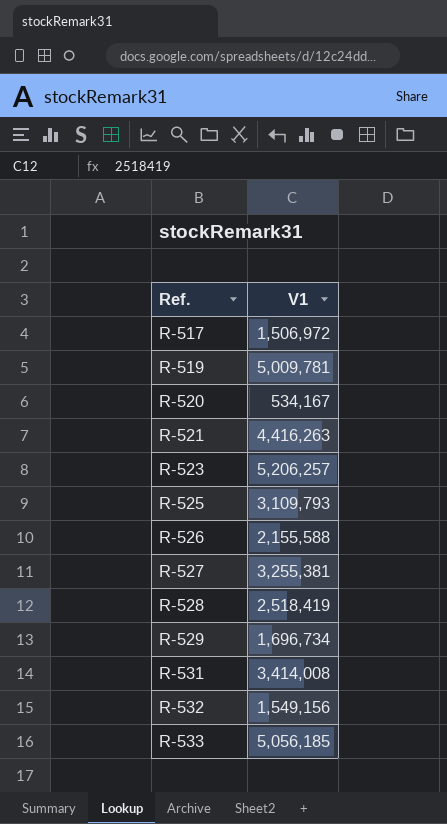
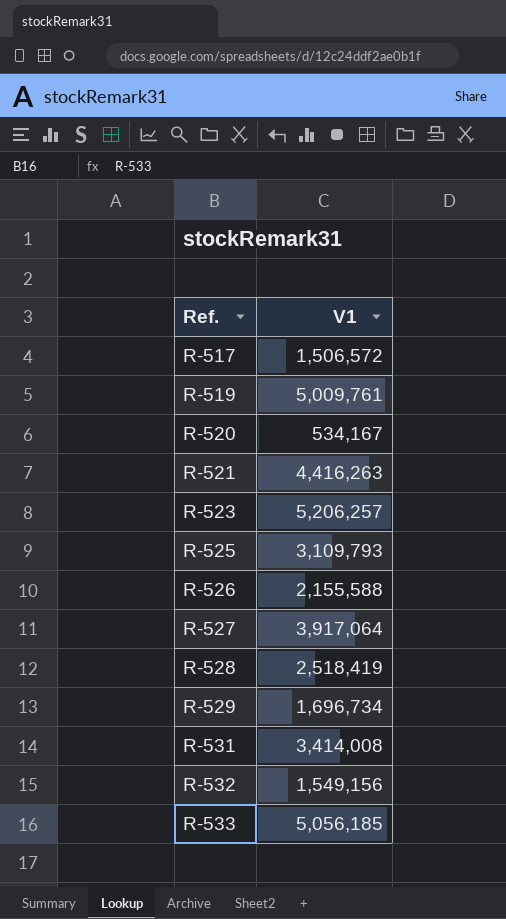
R-517 | V1: 1,506,972 -> 1,506,572
R-519 | V1: 5,009,781 -> 5,009,761
R-527 | V1: 3,255,381 -> 3,917,064

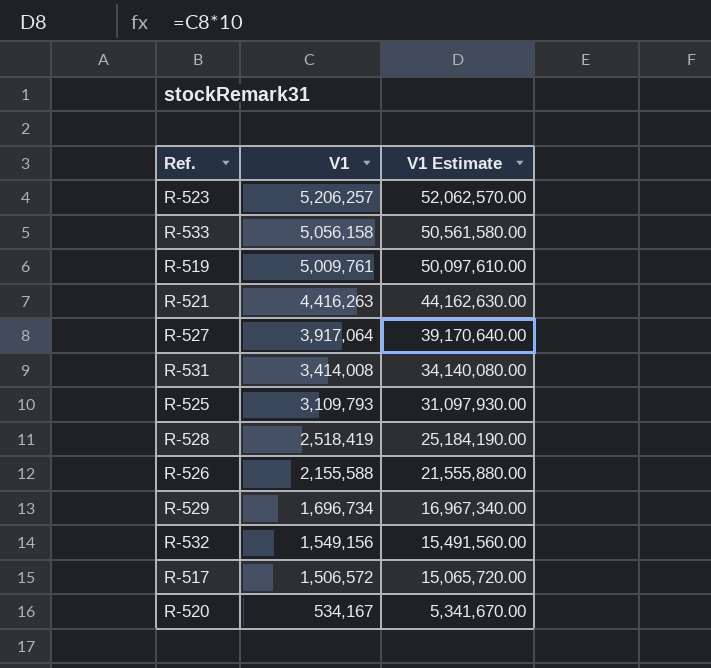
row order: Ref. ascending -> V1 descending
column V1 Estimate | formula: none -> [V1] * 10
R-533 | V1: 5,056,185 -> 5,056,158

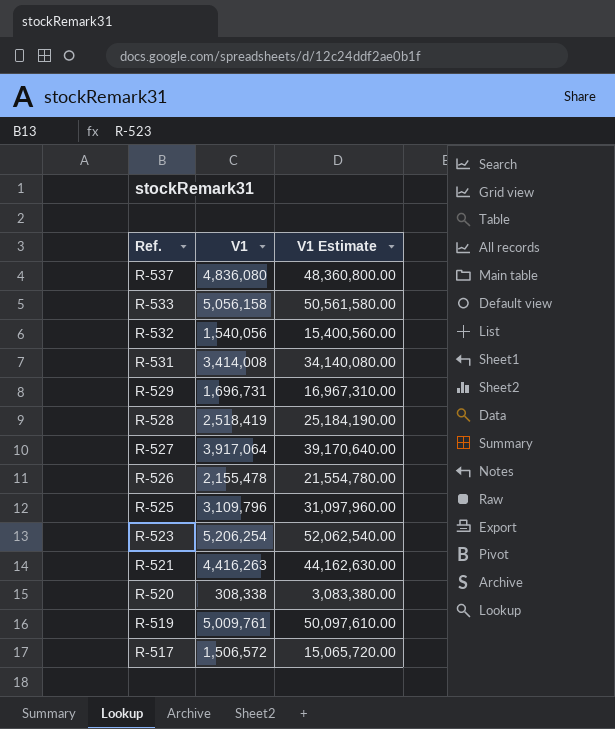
row order: V1 descending -> Ref. descending
row R-537: none -> 4,836,080 | 48,360,800.00
R-532 | V1: 1,549,156 -> 1,540,056
R-532 | V1 Estimate: 15,491,560.00 -> 15,400,560.00
R-529 | V1: 1,696,734 -> 1,696,731
R-529 | V1 Estimate: 16,967,340.00 -> 16,967,310.00
R-526 | V1: 2,155,588 -> 2,155,478
R-526 | V1 Estimate: 21,555,880.00 -> 21,554,780.00
R-525 | V1: 3,109,793 -> 3,109,796
R-525 | V1 Estimate: 31,097,930.00 -> 31,097,960.00
R-523 | V1: 5,206,257 -> 5,206,254
R-523 | V1 Estimate: 52,062,570.00 -> 52,062,540.00
R-520 | V1: 534,167 -> 308,338
R-520 | V1 Estimate: 5,341,670.00 -> 3,083,380.00

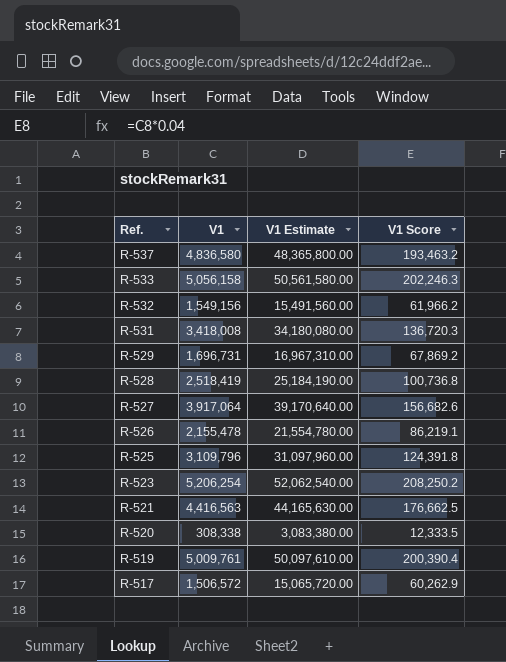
column V1 Score | formula: none -> [V1] * 0.04
R-537 | V1: 4,836,080 -> 4,836,580
R-537 | V1 Estimate: 48,360,800.00 -> 48,365,800.00
R-532 | V1: 1,540,056 -> 1,549,156
R-532 | V1 Estimate: 15,400,560.00 -> 15,491,560.00
R-531 | V1: 3,414,008 -> 3,418,008
R-531 | V1 Estimate: 34,140,080.00 -> 34,180,080.00
R-521 | V1: 4,416,263 -> 4,416,563
R-521 | V1 Estimate: 44,162,630.00 -> 44,165,630.00

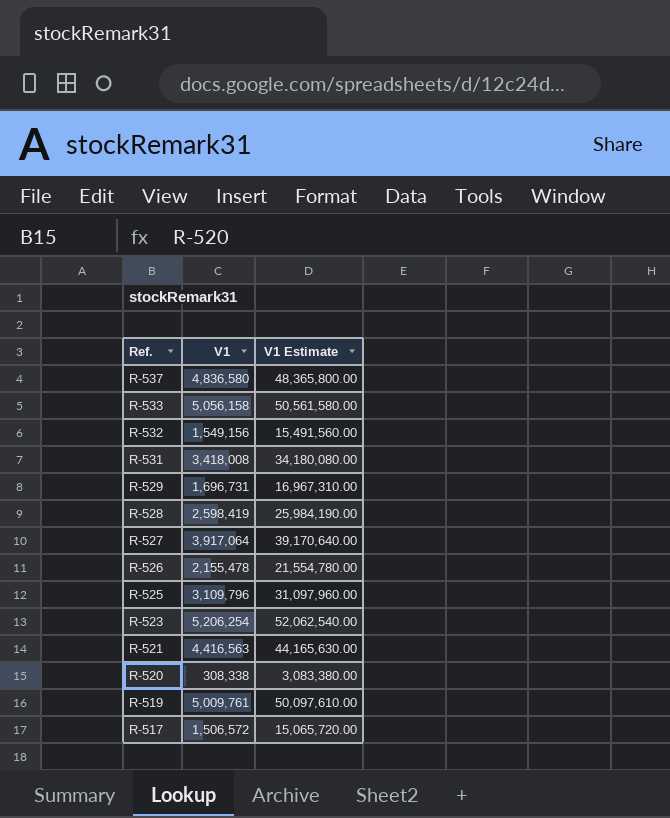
column V1 Score | formula: [V1] * 0.04 -> none
R-528 | V1: 2,518,419 -> 2,598,419
R-528 | V1 Estimate: 25,184,190.00 -> 25,984,190.00

